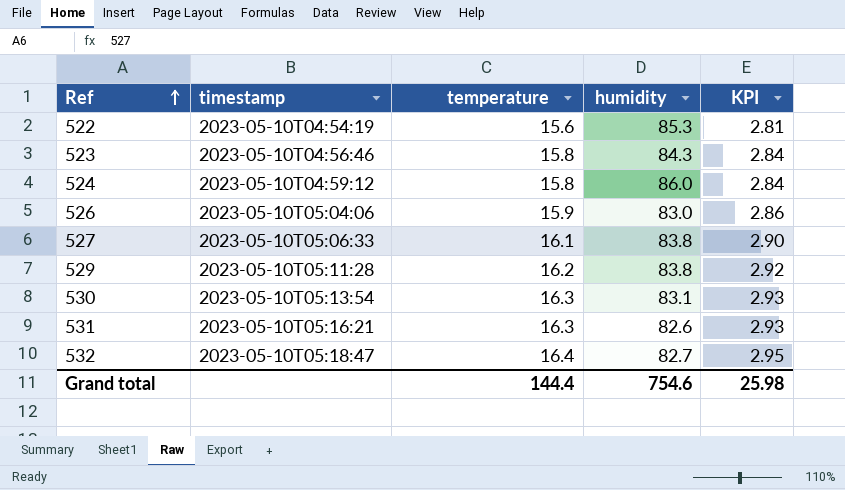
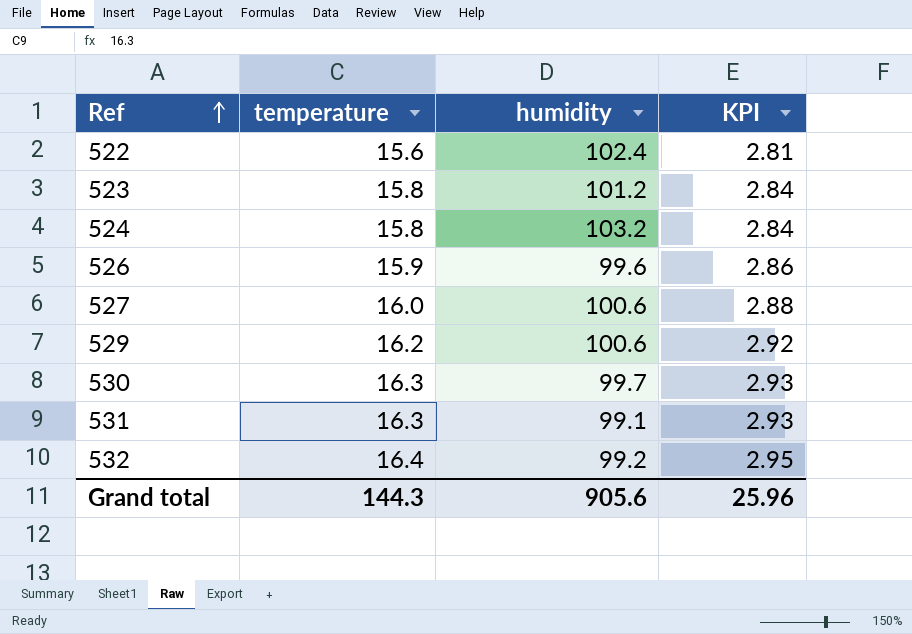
column timestamp | position: 2 -> none
522 | humidity: 85.3 -> 102.4
523 | humidity: 84.3 -> 101.2
524 | humidity: 86.0 -> 103.2
526 | humidity: 83.0 -> 99.6
527 | temperature: 16.1 -> 16.0
527 | humidity: 83.8 -> 100.6
527 | KPI: 2.90 -> 2.88
529 | humidity: 83.8 -> 100.6
530 | humidity: 83.1 -> 99.7
531 | humidity: 82.6 -> 99.1
532 | humidity: 82.7 -> 99.2
Grand total | temperature: 144.4 -> 144.3
Grand total | humidity: 754.6 -> 905.6
Grand total | KPI: 25.98 -> 25.96

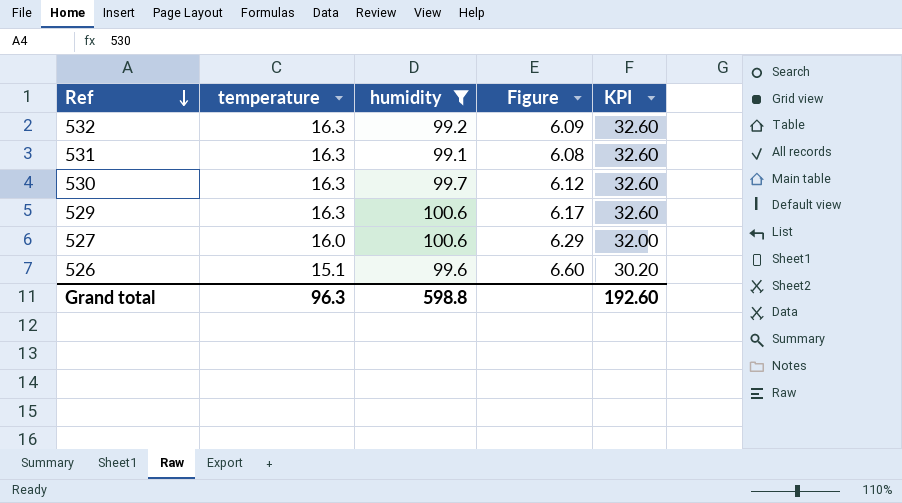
filter: none -> humidity <= 100.6
row order: Ref ascending -> Ref descending
column Figure | formula: none -> [humidity] / [temperature]
column KPI | formula: [temperature] * 0.18 -> [temperature] * 2
532 | temperature: 16.4 -> 16.3
529 | temperature: 16.2 -> 16.3
526 | temperature: 15.9 -> 15.1
Grand total | temperature: 144.3 -> 96.3
Grand total | humidity: 905.6 -> 598.8
Grand total | KPI: 25.96 -> 192.60

